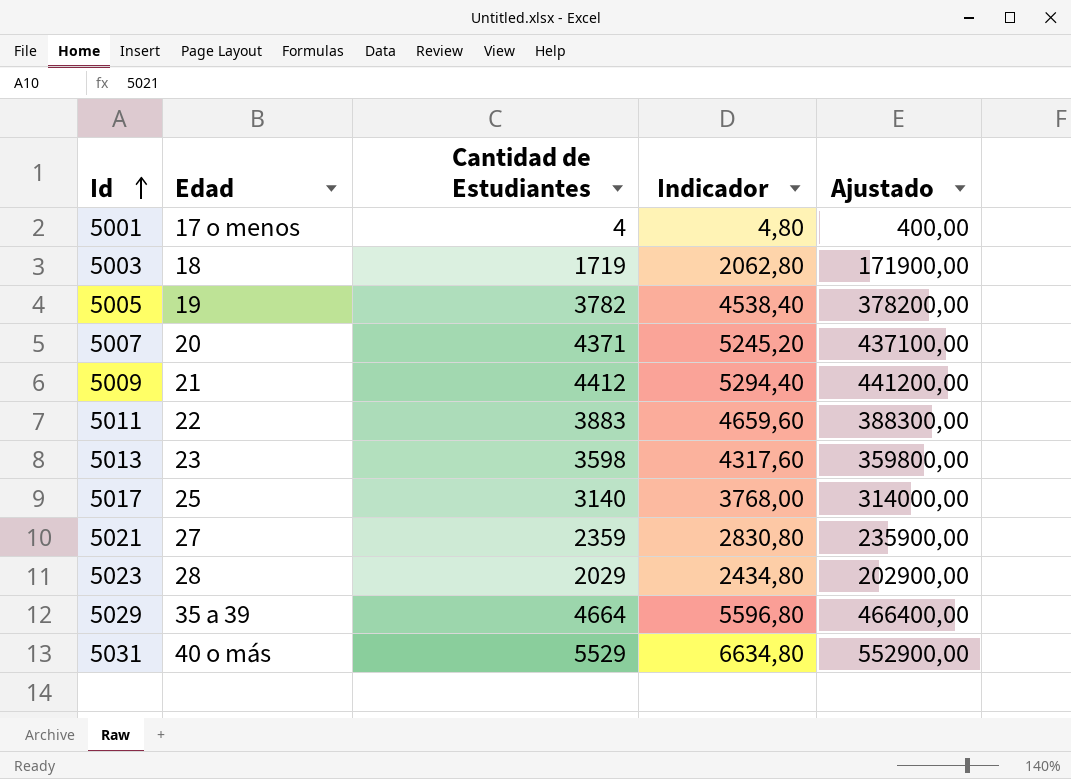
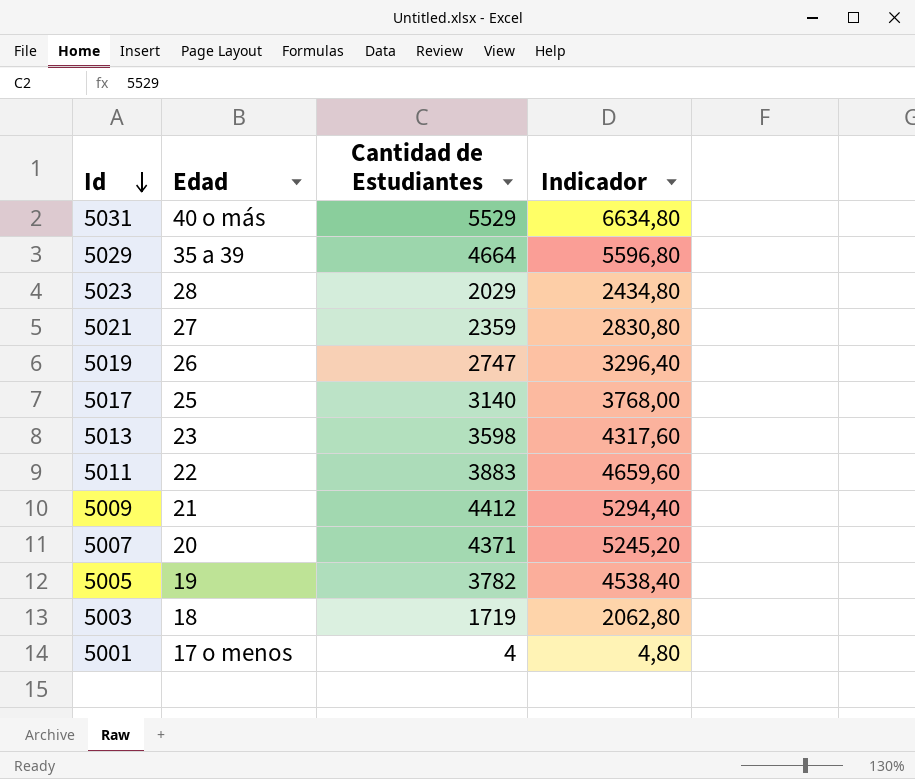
row order: Id ascending -> Id descending
column Ajustado | formula: [Cantidad de Estudiantes] * 100 -> none
row 5019: none -> 26 | 2747 | 3296,40

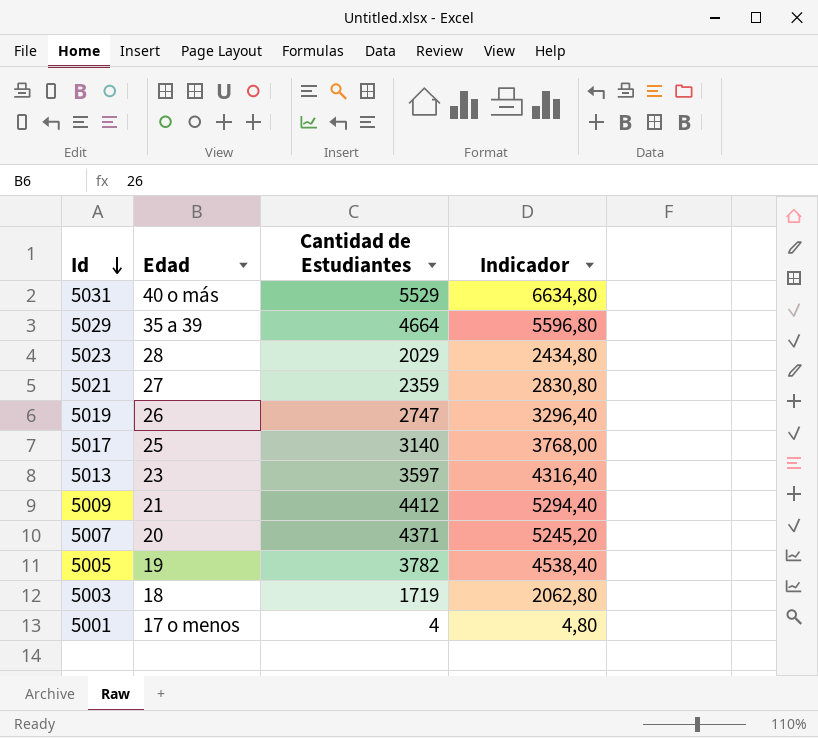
row 5011: 22 | 3883 | 4659,60 -> none
5013 | Cantidad de Estudiantes: 3598 -> 3597
5013 | Indicador: 4317,60 -> 4316,40

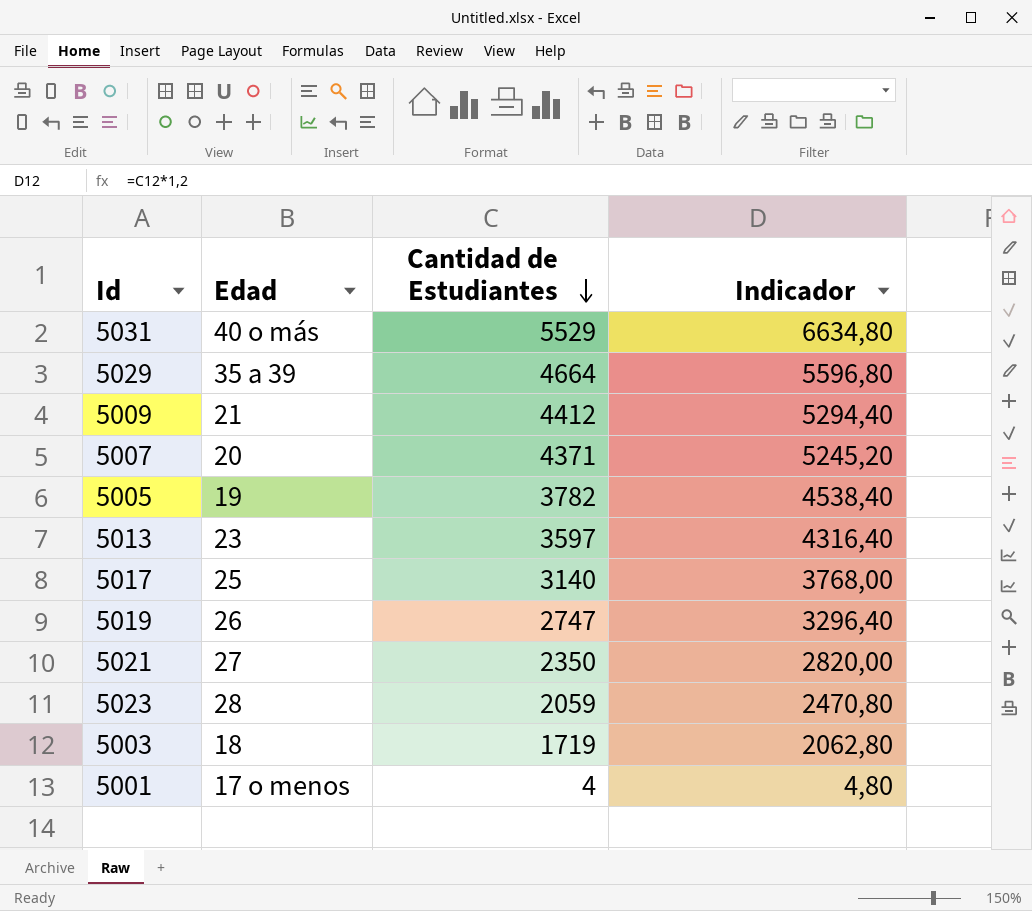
row order: Id descending -> Cantidad de Estudiantes descending
5021 | Cantidad de Estudiantes: 2359 -> 2350
5021 | Indicador: 2830,80 -> 2820,00
5023 | Cantidad de Estudiantes: 2029 -> 2059
5023 | Indicador: 2434,80 -> 2470,80

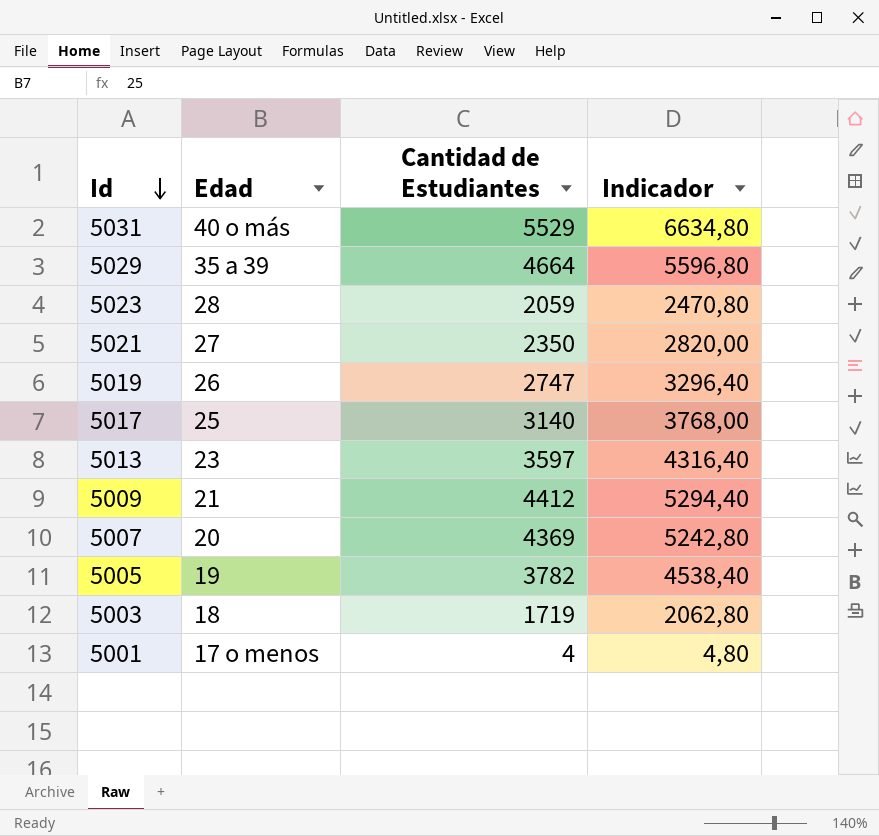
row order: Cantidad de Estudiantes descending -> Id descending
5007 | Cantidad de Estudiantes: 4371 -> 4369
5007 | Indicador: 5245,20 -> 5242,80

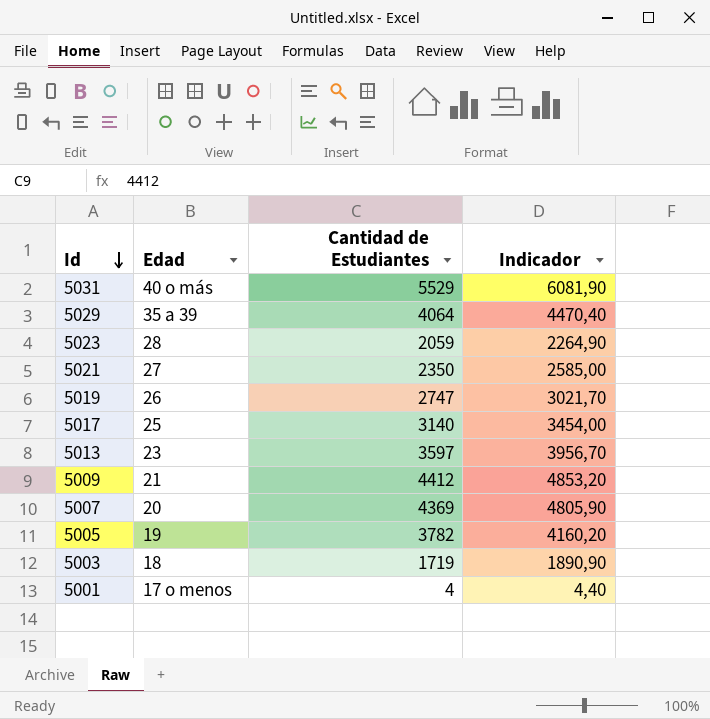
column Indicador | formula: [Cantidad de Estudiantes] * 1,2 -> [Cantidad de Estudiantes] * 1,1
5029 | Cantidad de Estudiantes: 4664 -> 4064

